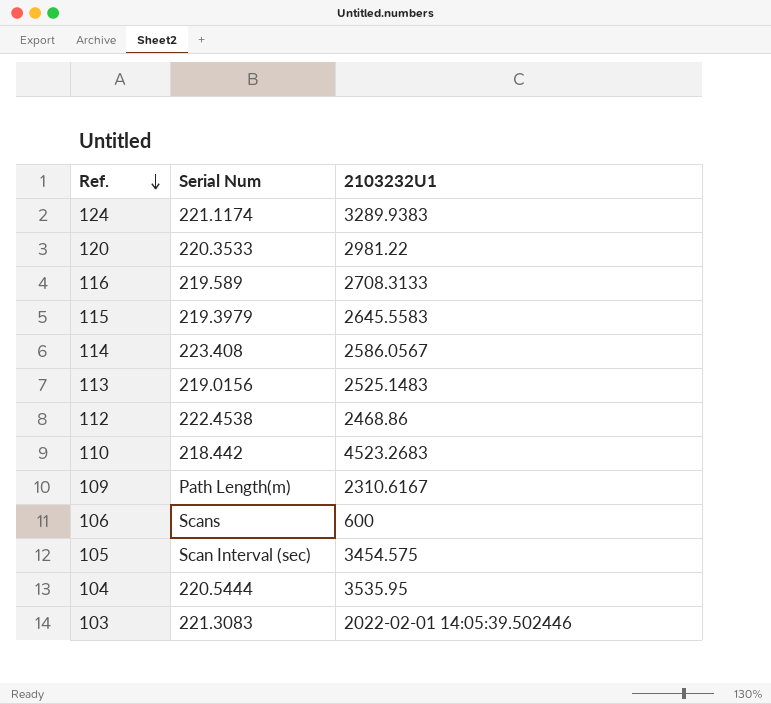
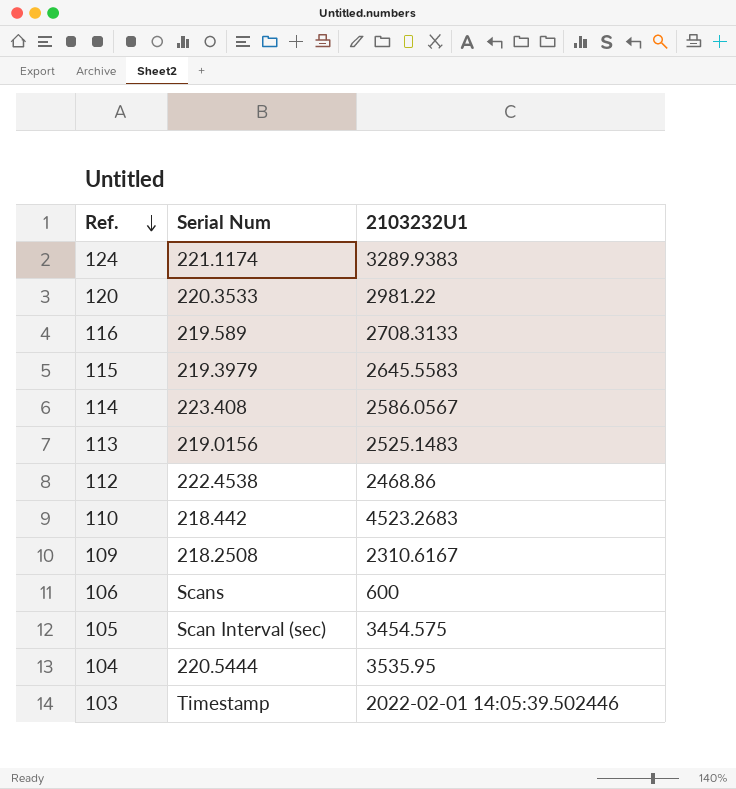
109 | Serial Num: Path Length(m) -> 218.2508
103 | Serial Num: 221.3083 -> Timestamp

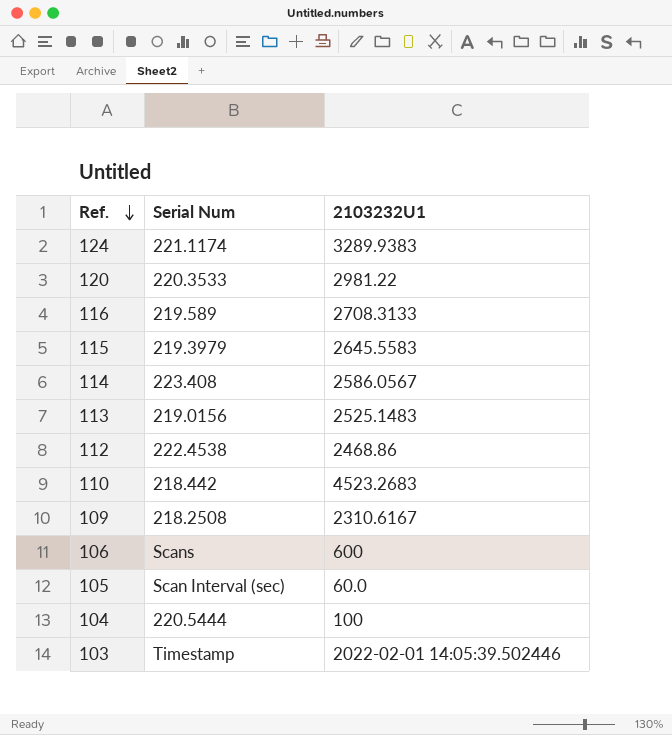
105 | 2103232U1: 3454.575 -> 60.0
104 | 2103232U1: 3535.95 -> 100

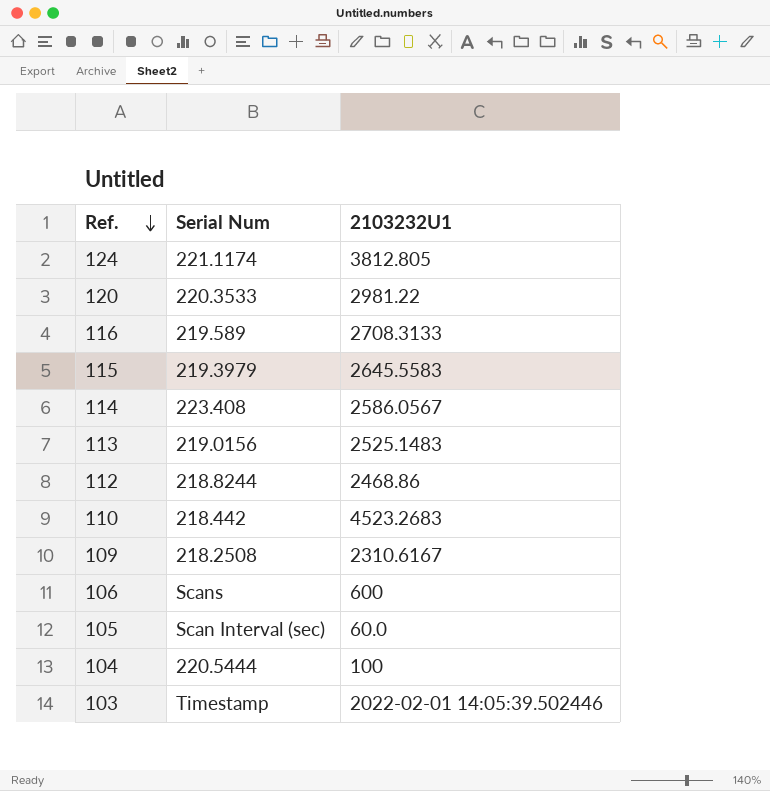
124 | 2103232U1: 3289.9383 -> 3812.805
112 | Serial Num: 222.4538 -> 218.8244

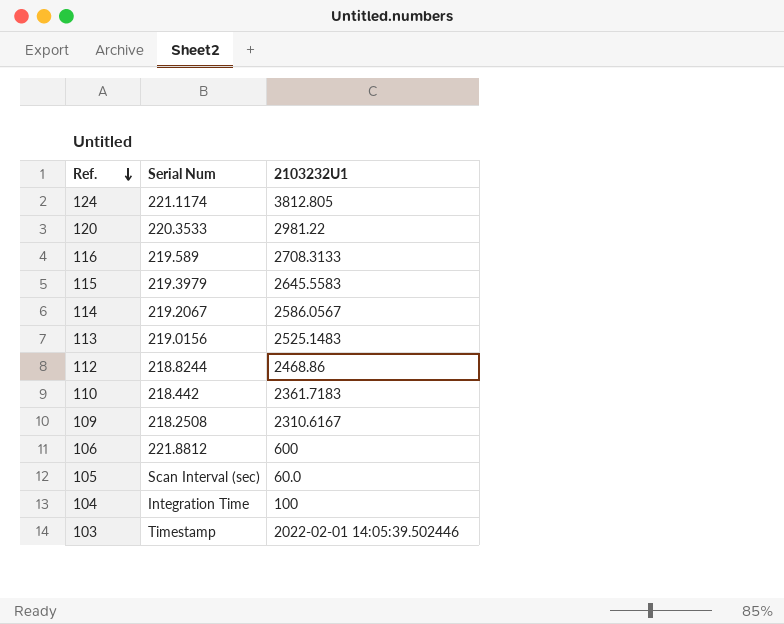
114 | Serial Num: 223.408 -> 219.2067
110 | 2103232U1: 4523.2683 -> 2361.7183
106 | Serial Num: Scans -> 221.8812
104 | Serial Num: 220.5444 -> Integration Time

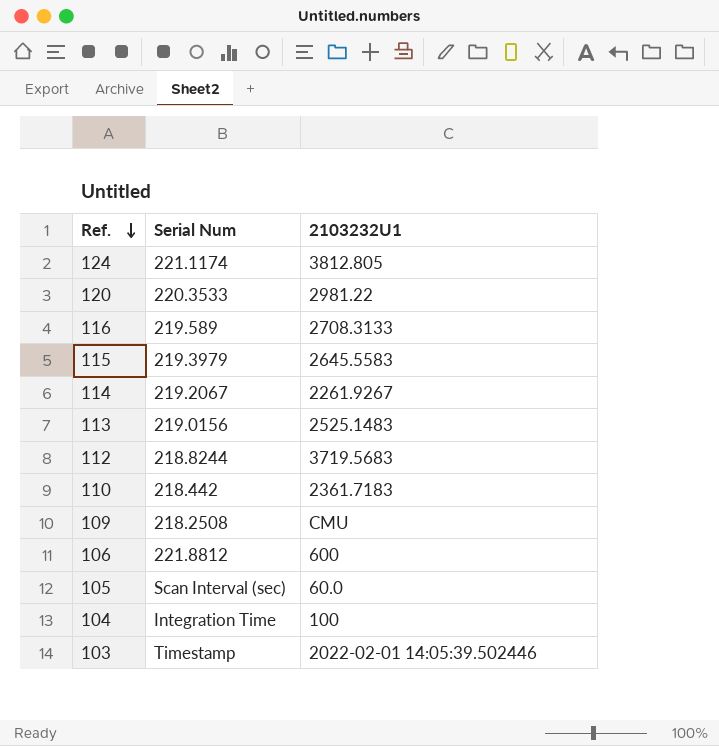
114 | 2103232U1: 2586.0567 -> 2261.9267
112 | 2103232U1: 2468.86 -> 3719.5683
109 | 2103232U1: 2310.6167 -> CMU

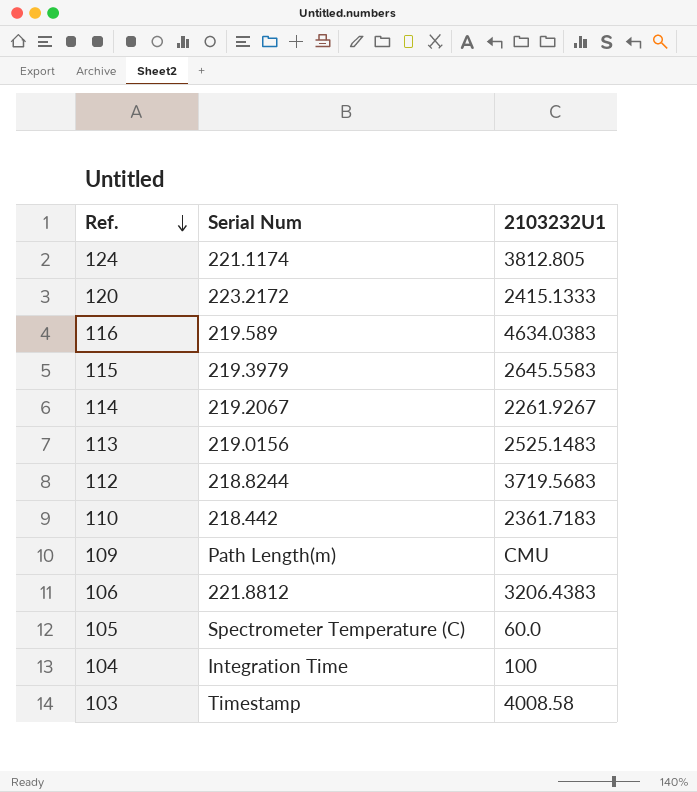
120 | Serial Num: 220.3533 -> 223.2172
120 | 2103232U1: 2981.22 -> 2415.1333
116 | 2103232U1: 2708.3133 -> 4634.0383
109 | Serial Num: 218.2508 -> Path Length(m)
106 | 2103232U1: 600 -> 3206.4383
105 | Serial Num: Scan Interval (sec) -> Spectrometer Temperature (C)
103 | 2103232U1: 2022-02-01 14:05:39.502446 -> 4008.58

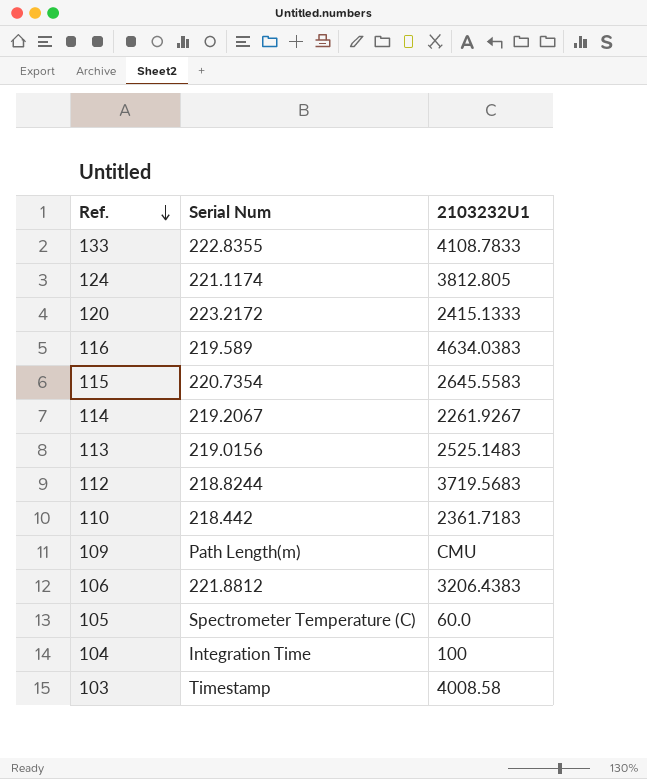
row 133: none -> 222.8355 | 4108.7833
115 | Serial Num: 219.3979 -> 220.7354

